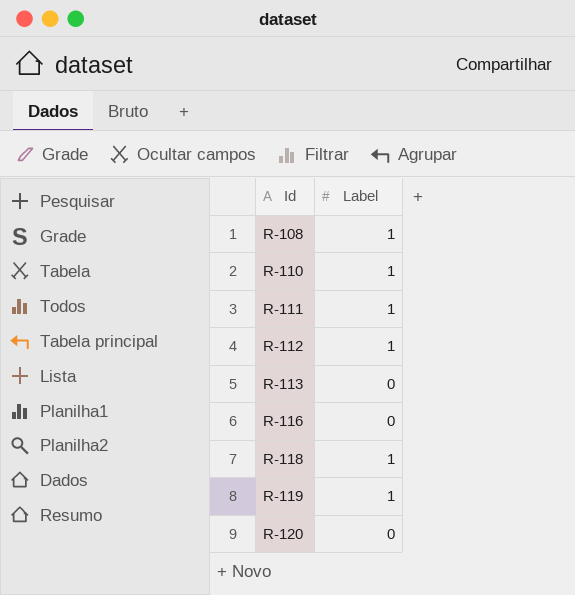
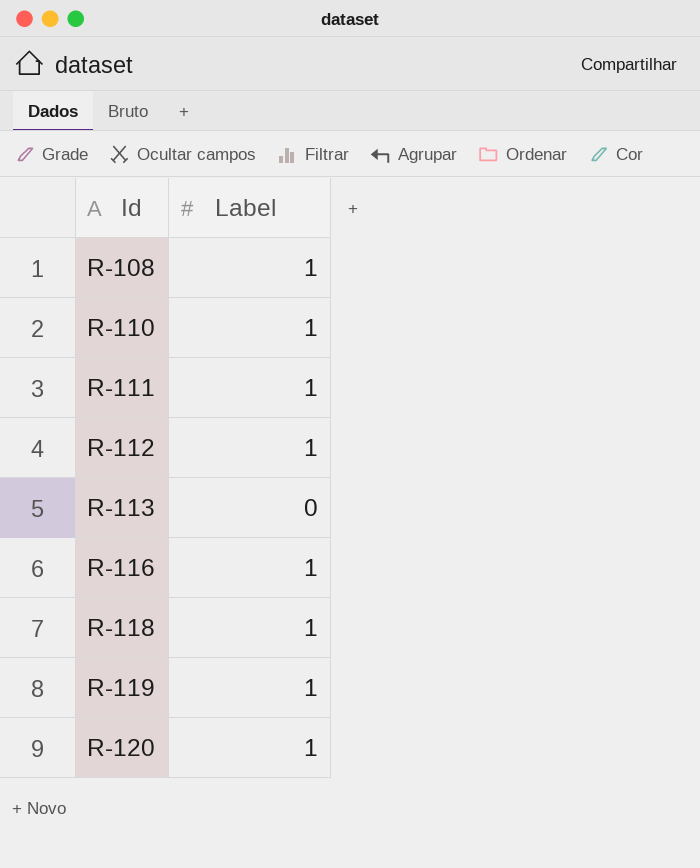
R-116 | Label: 0 -> 1
R-120 | Label: 0 -> 1

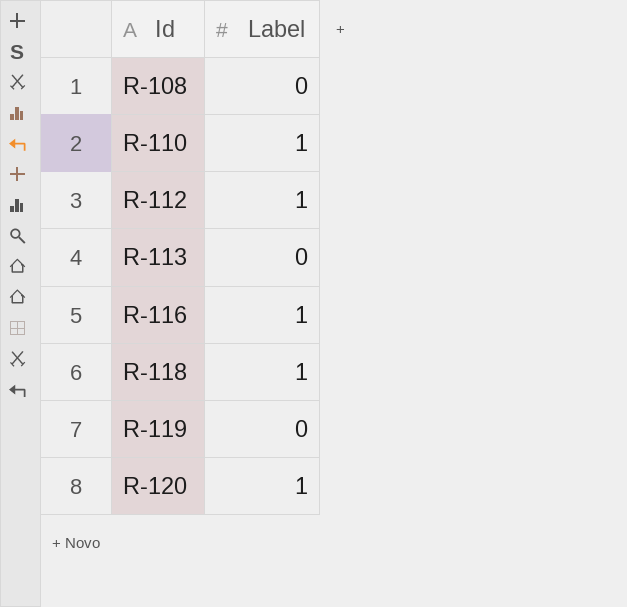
row R-111: 1 -> none
R-108 | Label: 1 -> 0
R-119 | Label: 1 -> 0

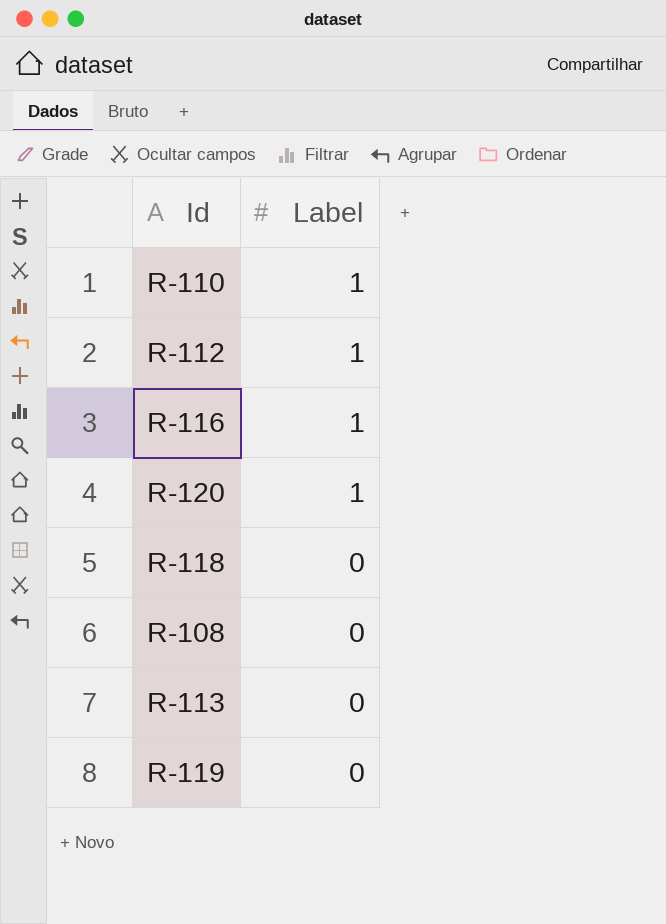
row order: Id ascending -> Label descending
R-118 | Label: 1 -> 0

